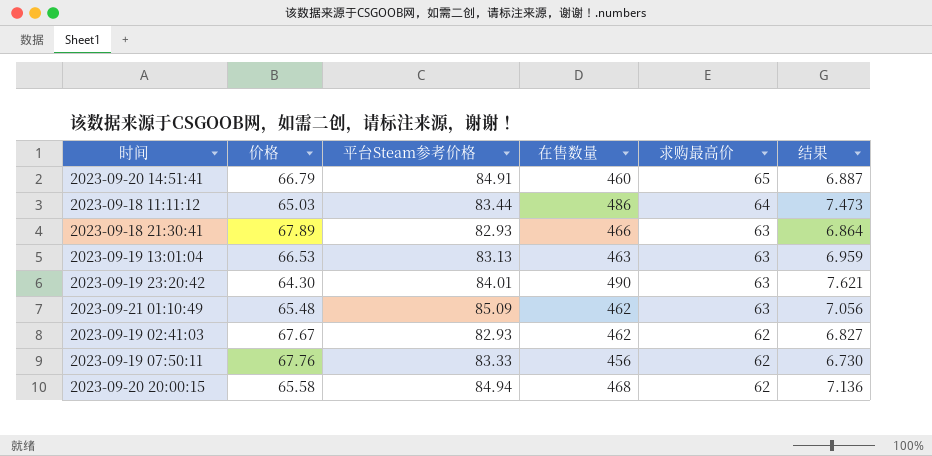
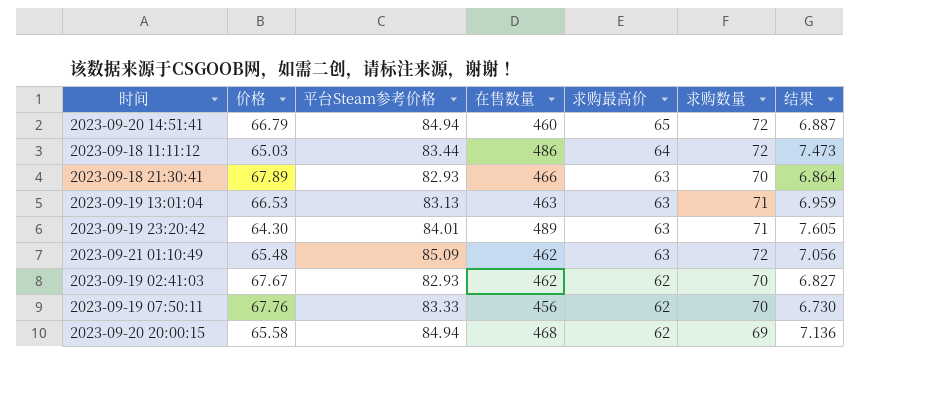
column 求购数量 | position: none -> 6
2023-09-20 14:51:41 | 平台Steam参考价格: 84.91 -> 84.94
2023-09-19 23:20:42 | 在售数量: 490 -> 489
2023-09-19 23:20:42 | 结果: 7.621 -> 7.605

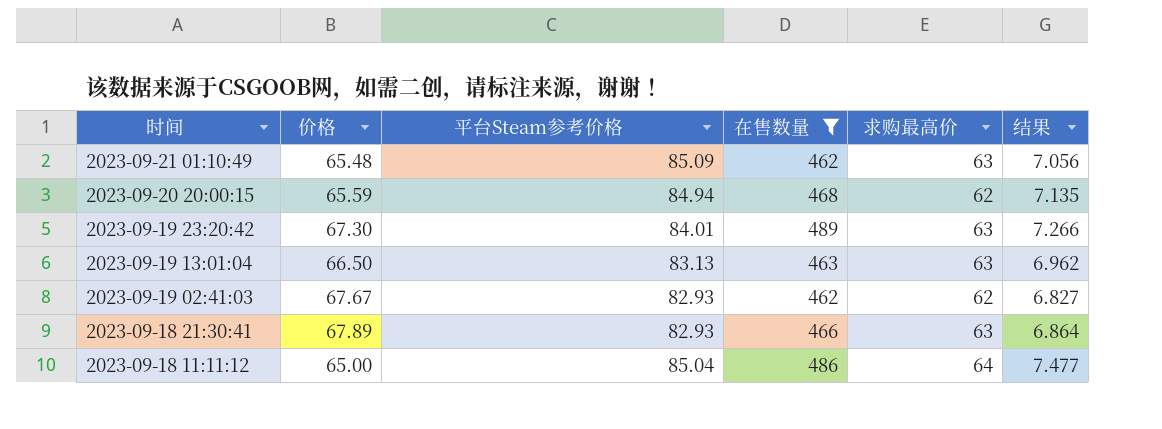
filter: none -> 在售数量 >= 462
row order: 求购最高价 descending -> 时间 descending
column 求购数量 | position: 6 -> none
2023-09-20 20:00:15 | 价格: 65.58 -> 65.59
2023-09-20 20:00:15 | 结果: 7.136 -> 7.135
2023-09-19 23:20:42 | 价格: 64.30 -> 67.30
2023-09-19 23:20:42 | 结果: 7.605 -> 7.266
2023-09-19 13:01:04 | 价格: 66.53 -> 66.50
2023-09-19 13:01:04 | 结果: 6.959 -> 6.962
2023-09-18 11:11:12 | 价格: 65.03 -> 65.00
2023-09-18 11:11:12 | 平台Steam参考价格: 83.44 -> 85.04
2023-09-18 11:11:12 | 结果: 7.473 -> 7.477

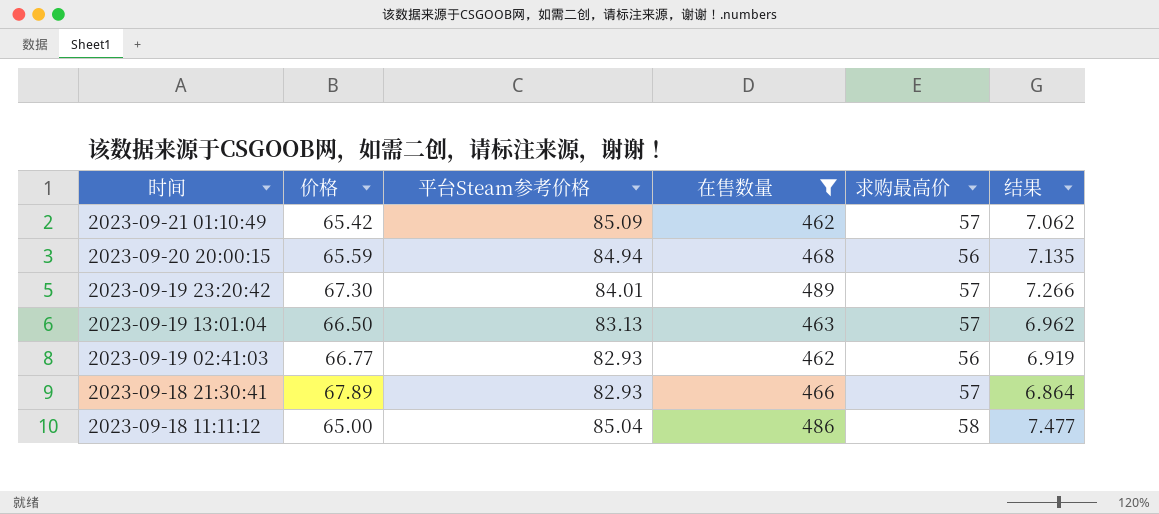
2023-09-21 01:10:49 | 价格: 65.48 -> 65.42
2023-09-21 01:10:49 | 求购最高价: 63 -> 57
2023-09-21 01:10:49 | 结果: 7.056 -> 7.062
2023-09-20 20:00:15 | 求购最高价: 62 -> 56
2023-09-19 23:20:42 | 求购最高价: 63 -> 57
2023-09-19 13:01:04 | 求购最高价: 63 -> 57
2023-09-19 02:41:03 | 价格: 67.67 -> 66.77
2023-09-19 02:41:03 | 求购最高价: 62 -> 56
2023-09-19 02:41:03 | 结果: 6.827 -> 6.919
2023-09-18 21:30:41 | 求购最高价: 63 -> 57
2023-09-18 11:11:12 | 求购最高价: 64 -> 58

